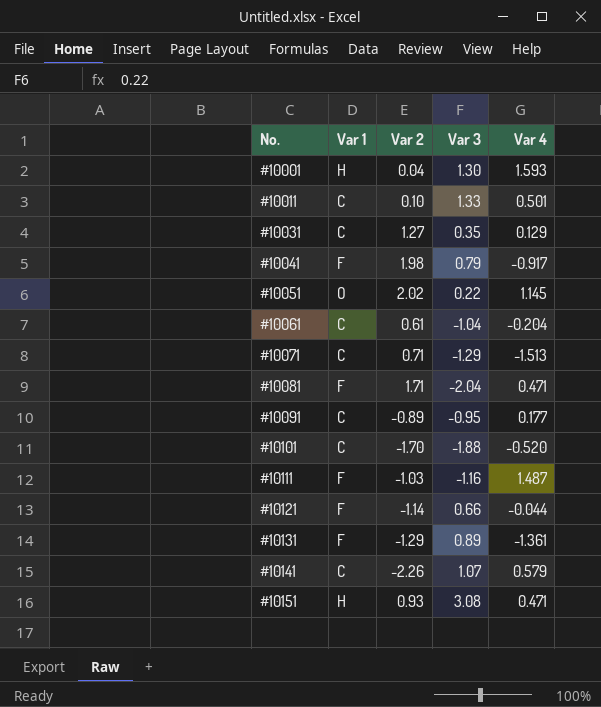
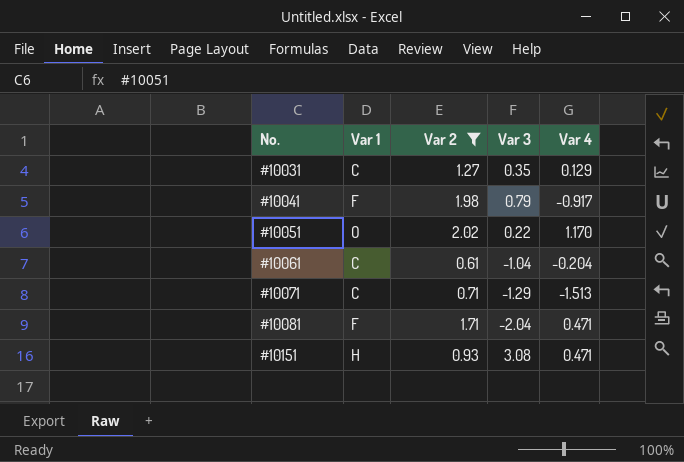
filter: none -> Var 2 >= 0.61
#10051 | Var 4: 1.145 -> 1.170

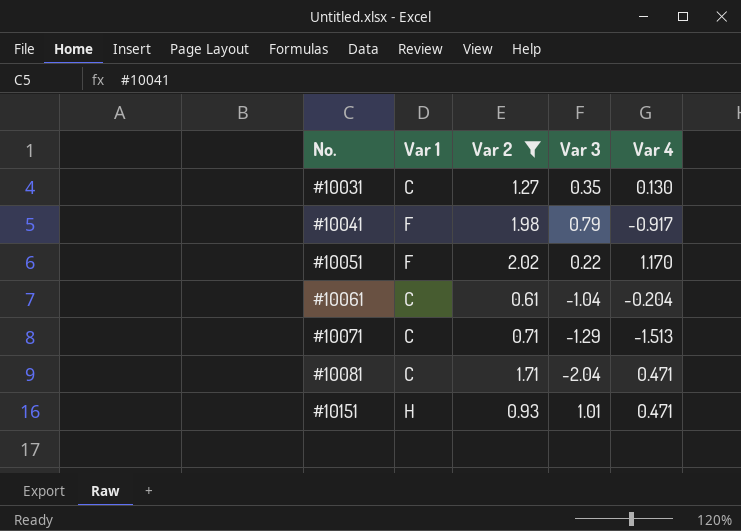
#10031 | Var 4: 0.129 -> 0.130
#10051 | Var 1: O -> F
#10081 | Var 1: F -> C
#10151 | Var 3: 3.08 -> 1.01

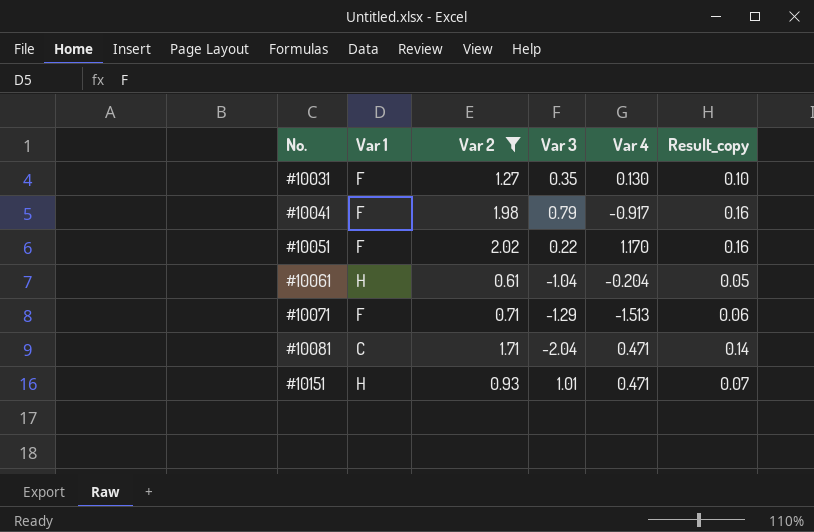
column Result_copy | formula: none -> [Var 2] * 0.08
#10031 | Var 1: C -> F
#10061 | Var 1: C -> H
#10071 | Var 1: C -> F

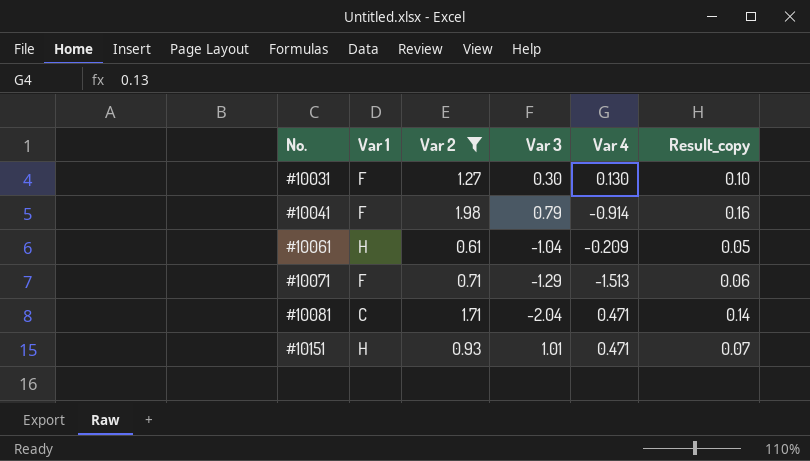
row #10051: F | 2.02 | 0.22 | 1.170 | 0.16 -> none
#10031 | Var 3: 0.35 -> 0.30
#10041 | Var 4: -0.917 -> -0.914
#10061 | Var 4: -0.204 -> -0.209

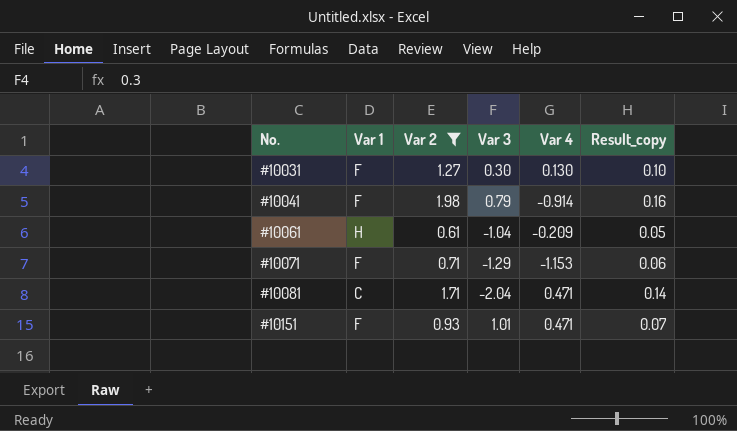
#10071 | Var 4: -1.513 -> -1.153
#10151 | Var 1: H -> F

